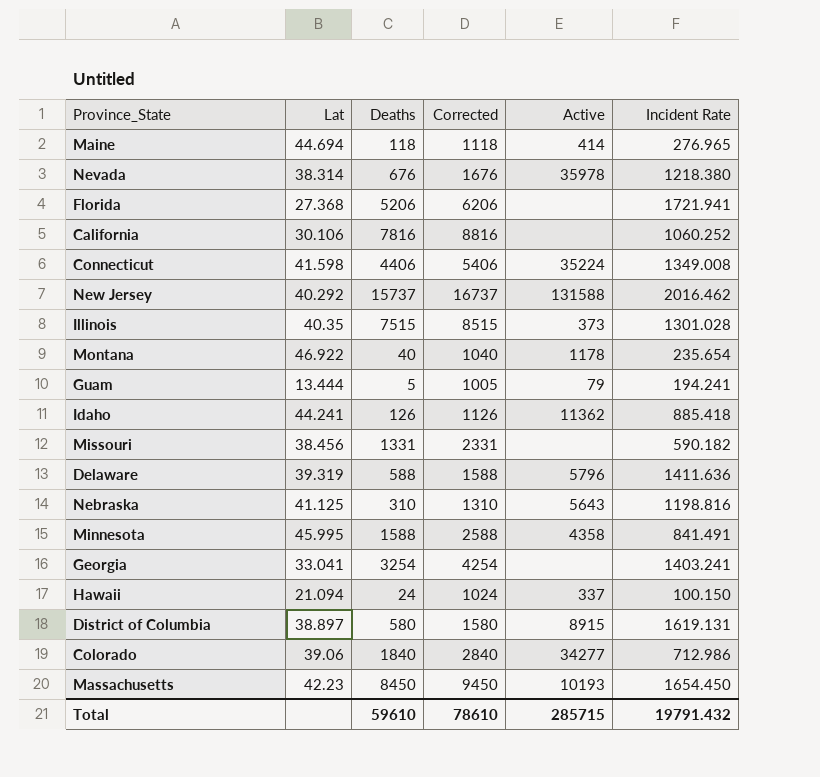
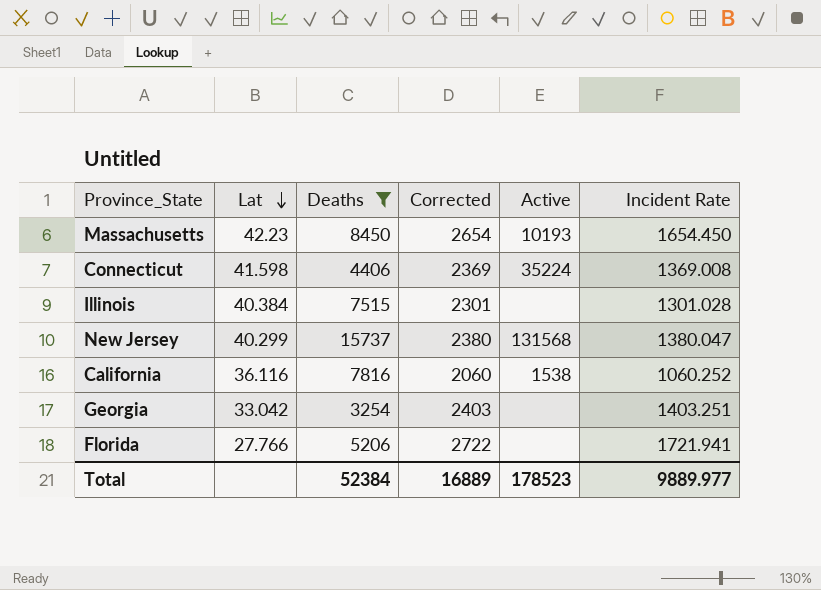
filter: none -> Deaths >= 3254
row order: none -> Lat descending
column Corrected | formula: [Deaths] + 1000 -> [Incident Rate] + 1000
Connecticut | Incident Rate: 1349.008 -> 1369.008
Illinois | Lat: 40.35 -> 40.384
Illinois | Active: 373 -> none
New Jersey | Lat: 40.292 -> 40.299
New Jersey | Active: 131588 -> 131568
New Jersey | Incident Rate: 2016.462 -> 1380.047
California | Lat: 30.106 -> 36.116
California | Active: none -> 1538
Georgia | Lat: 33.041 -> 33.042
Georgia | Incident Rate: 1403.241 -> 1403.251
Florida | Lat: 27.368 -> 27.766
Total | Deaths: 59610 -> 52384
Total | Corrected: 78610 -> 16889
Total | Active: 285715 -> 178523
Total | Incident Rate: 19791.432 -> 9889.977

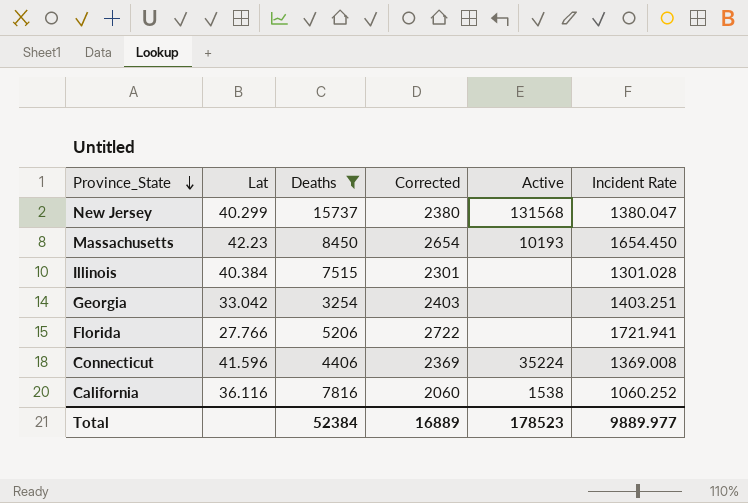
row order: Lat descending -> Province_State descending
Connecticut | Lat: 41.598 -> 41.596

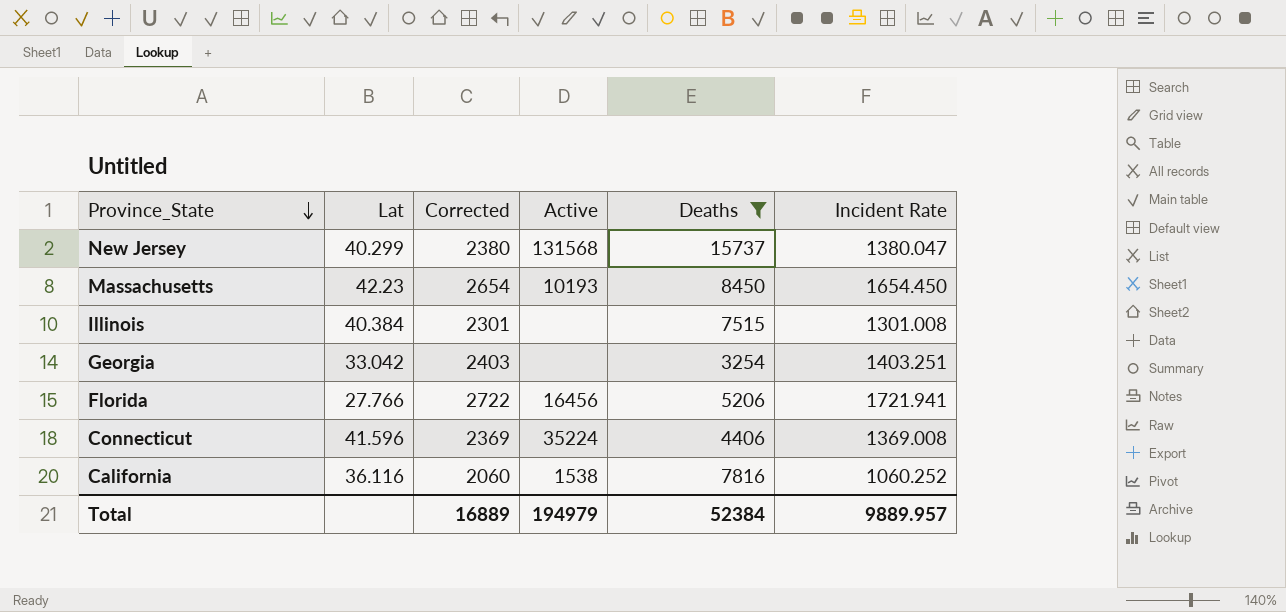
column Deaths | position: 3 -> 5
Illinois | Incident Rate: 1301.028 -> 1301.008
Florida | Active: none -> 16456
Total | Active: 178523 -> 194979
Total | Incident Rate: 9889.977 -> 9889.957

